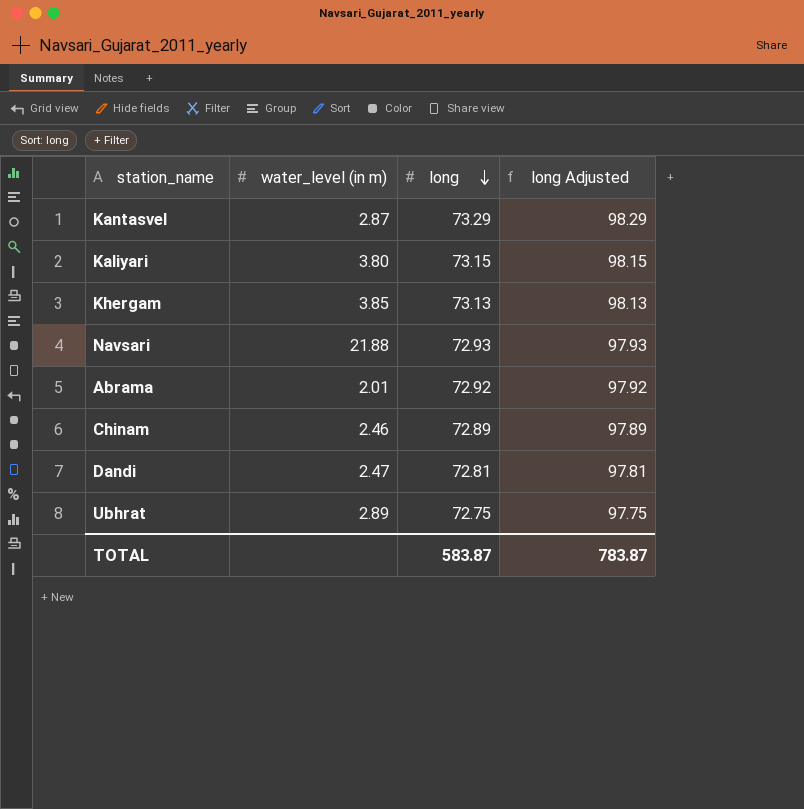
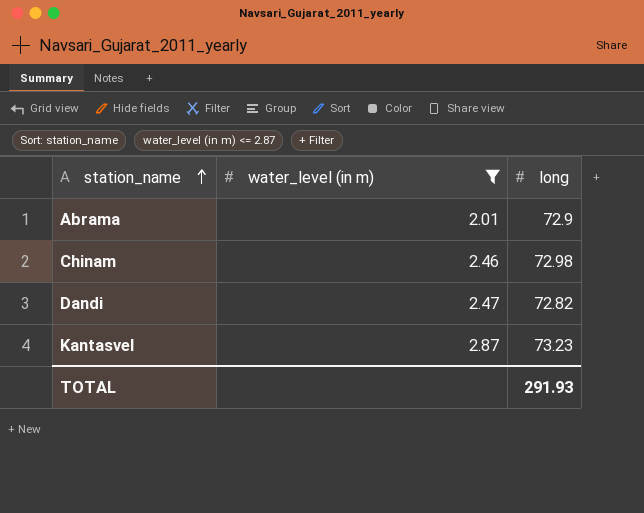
filter: none -> water_level (in m) <= 2.87
row order: long descending -> station_name ascending
column long Adjusted | formula: [long] + 25 -> none
Abrama | long: 72.92 -> 72.9
Chinam | long: 72.89 -> 72.98
Dandi | long: 72.81 -> 72.82
Kantasvel | long: 73.29 -> 73.23
TOTAL | long: 583.87 -> 291.93

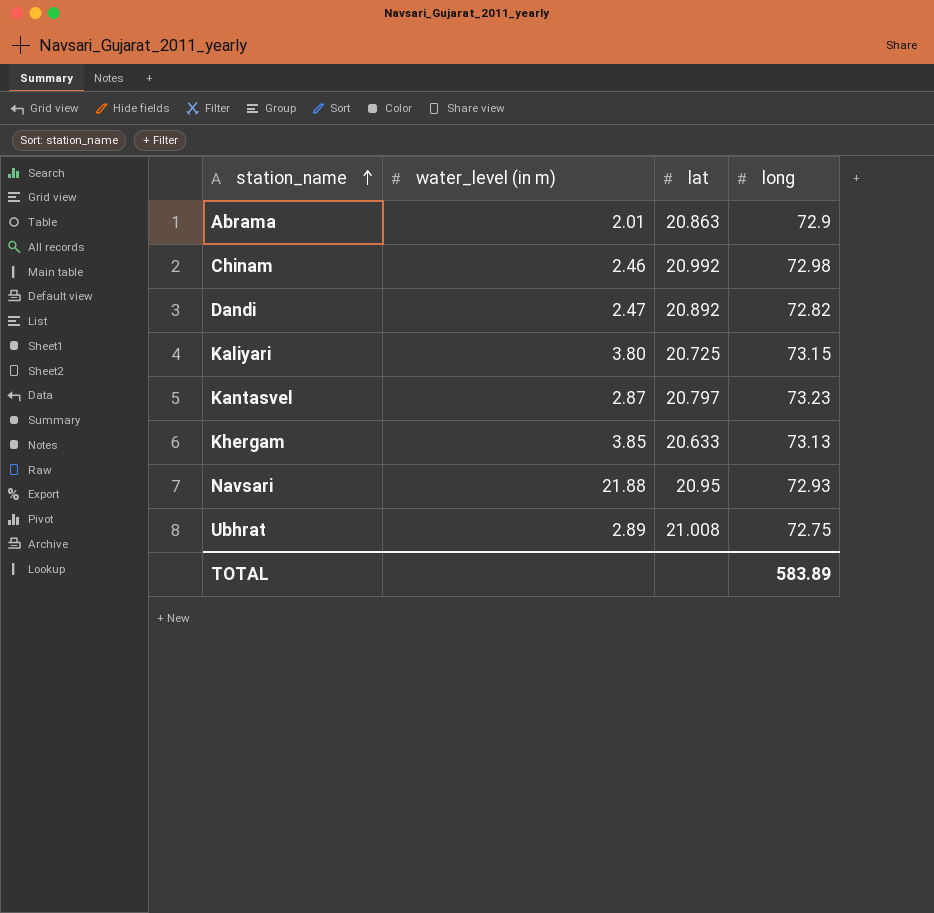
filter: water_level (in m) <= 2.87 -> none
column lat | position: none -> 3
TOTAL | long: 291.93 -> 583.89

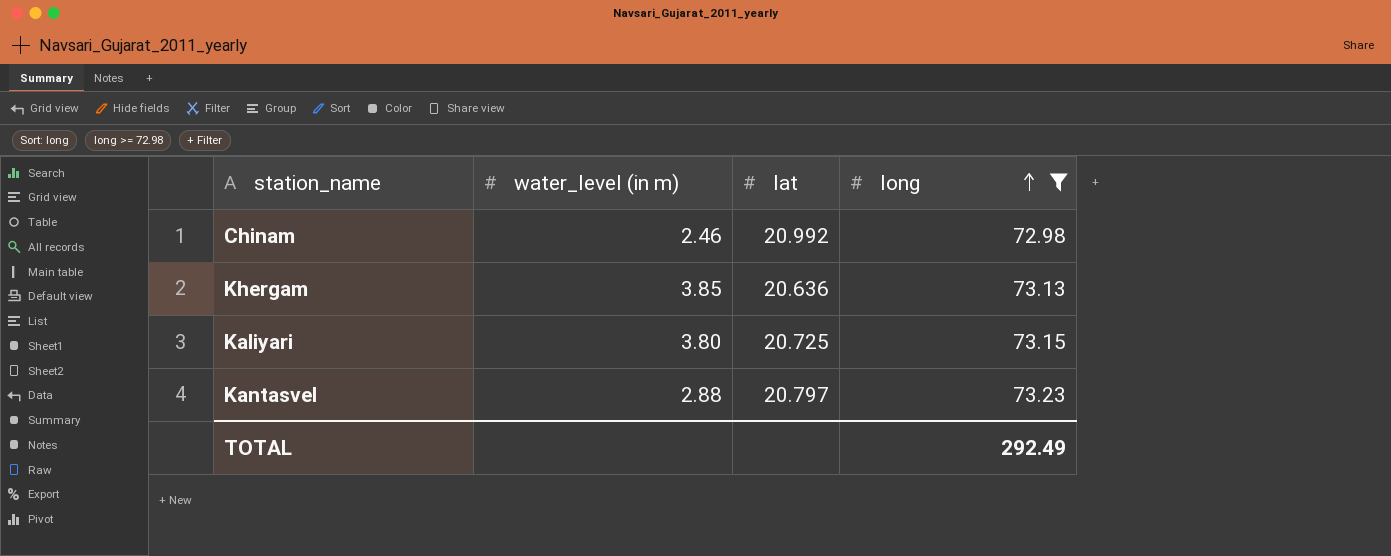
filter: none -> long >= 72.98
row order: station_name ascending -> long ascending
Khergam | lat: 20.633 -> 20.636
Kantasvel | water_level (in m): 2.87 -> 2.88
TOTAL | long: 583.89 -> 292.49

